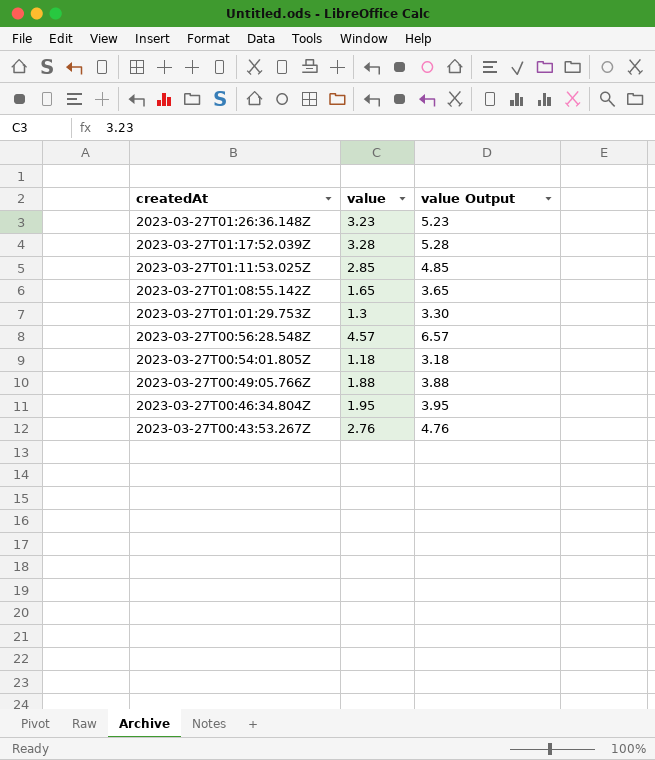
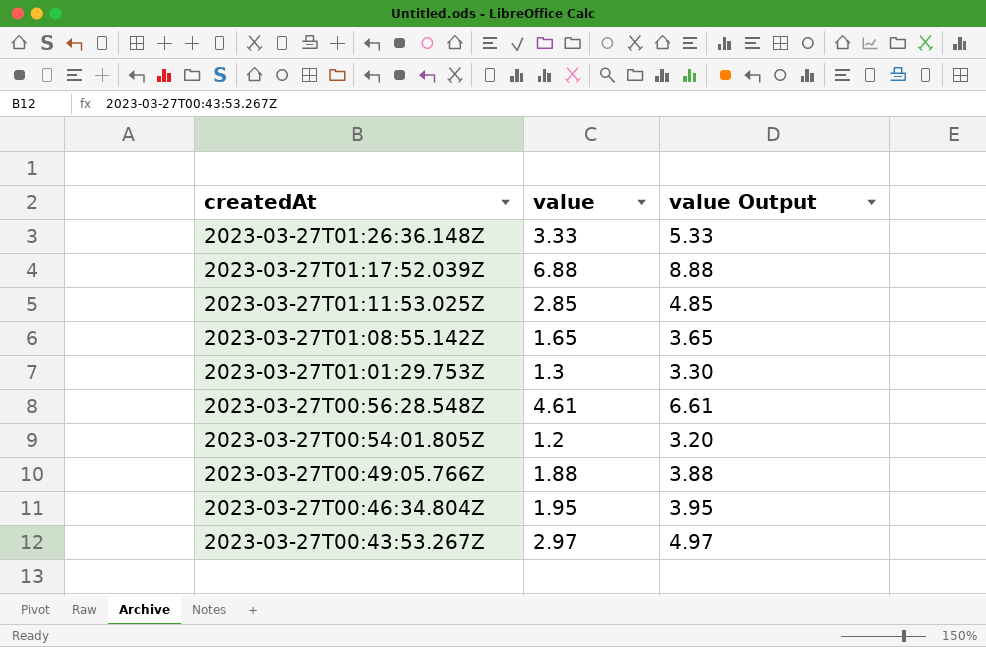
2023-03-27T01:26:36.148Z | value: 3.23 -> 3.33
2023-03-27T01:26:36.148Z | value Output: 5.23 -> 5.33
2023-03-27T01:17:52.039Z | value: 3.28 -> 6.88
2023-03-27T01:17:52.039Z | value Output: 5.28 -> 8.88
2023-03-27T00:56:28.548Z | value: 4.57 -> 4.61
2023-03-27T00:56:28.548Z | value Output: 6.57 -> 6.61
2023-03-27T00:54:01.805Z | value: 1.18 -> 1.2
2023-03-27T00:54:01.805Z | value Output: 3.18 -> 3.20
2023-03-27T00:43:53.267Z | value: 2.76 -> 2.97
2023-03-27T00:43:53.267Z | value Output: 4.76 -> 4.97

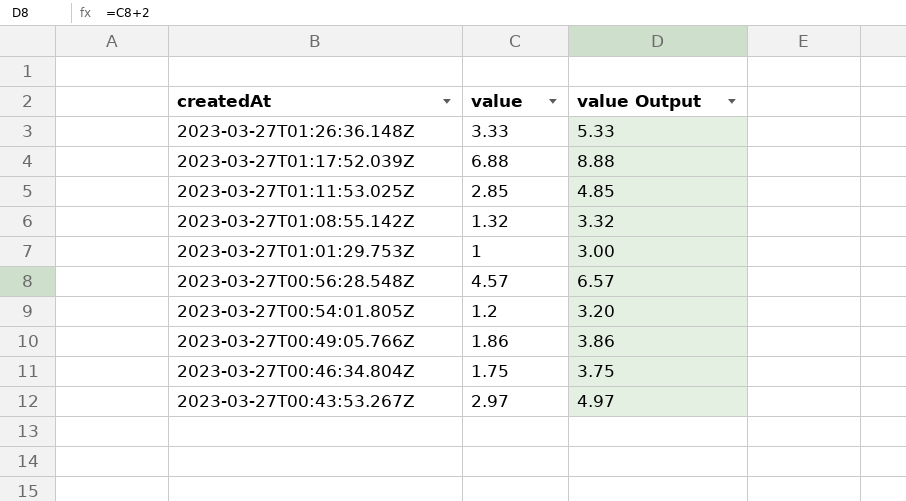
2023-03-27T01:08:55.142Z | value: 1.65 -> 1.32
2023-03-27T01:08:55.142Z | value Output: 3.65 -> 3.32
2023-03-27T01:01:29.753Z | value: 1.3 -> 1
2023-03-27T01:01:29.753Z | value Output: 3.30 -> 3.00
2023-03-27T00:56:28.548Z | value: 4.61 -> 4.57
2023-03-27T00:56:28.548Z | value Output: 6.61 -> 6.57
2023-03-27T00:49:05.766Z | value: 1.88 -> 1.86
2023-03-27T00:49:05.766Z | value Output: 3.88 -> 3.86
2023-03-27T00:46:34.804Z | value: 1.95 -> 1.75
2023-03-27T00:46:34.804Z | value Output: 3.95 -> 3.75

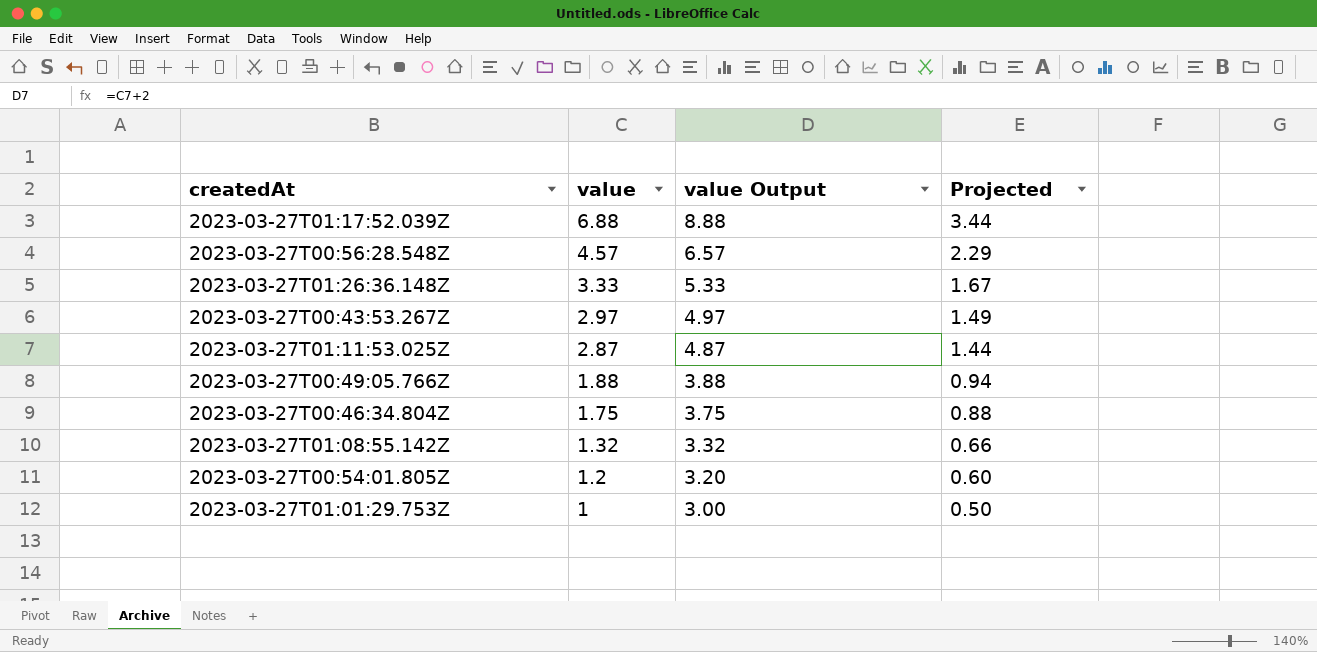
row order: createdAt descending -> value descending
column Projected | formula: none -> [value] * 0.5
2023-03-27T01:11:53.025Z | value: 2.85 -> 2.87
2023-03-27T01:11:53.025Z | value Output: 4.85 -> 4.87
2023-03-27T00:49:05.766Z | value: 1.86 -> 1.88
2023-03-27T00:49:05.766Z | value Output: 3.86 -> 3.88

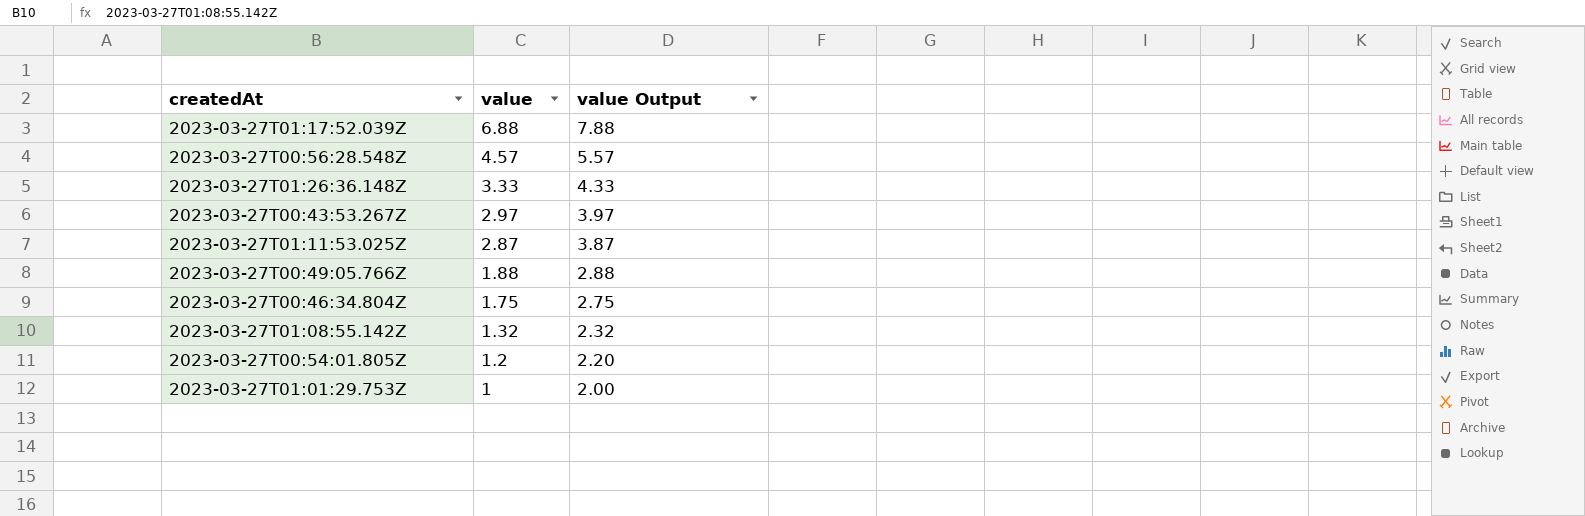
column Projected | formula: [value] * 0.5 -> none
column value Output | formula: [value] + 2 -> [value] + 1

